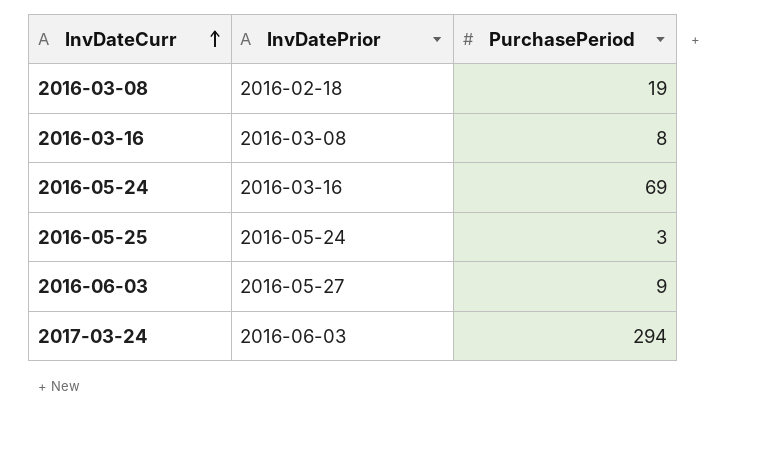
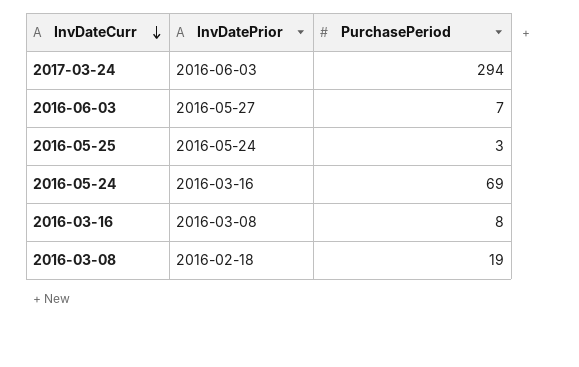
row order: InvDateCurr ascending -> InvDateCurr descending
2016-06-03 | PurchasePeriod: 9 -> 7

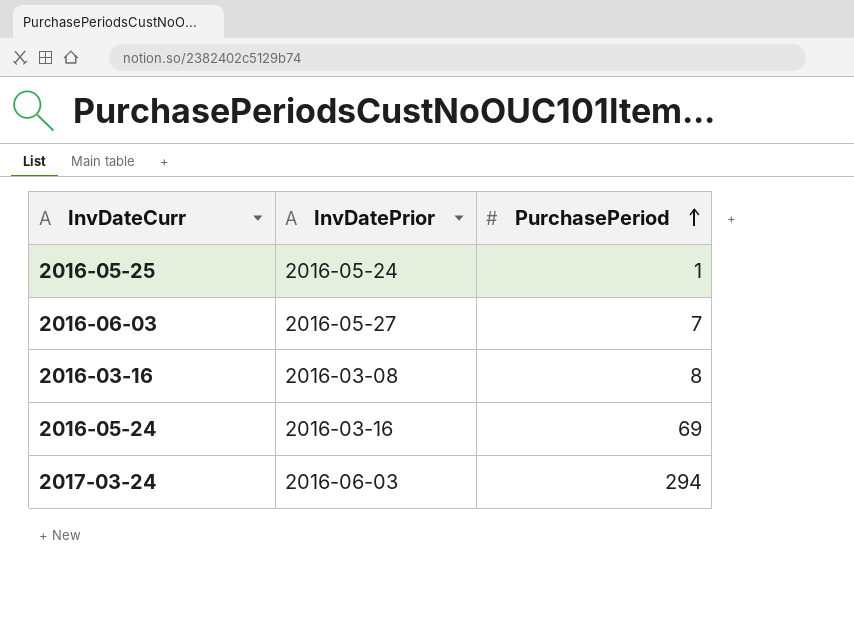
row order: InvDateCurr descending -> PurchasePeriod ascending
row 2016-03-08: 2016-02-18 | 19 -> none
2016-05-25 | PurchasePeriod: 3 -> 1

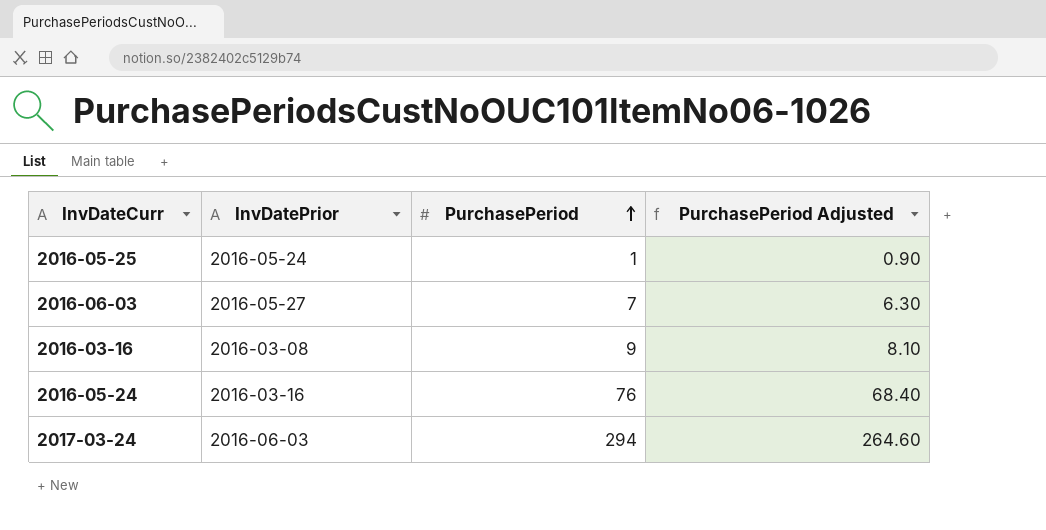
column PurchasePeriod Adjusted | formula: none -> [PurchasePeriod] * 0.9
2016-03-16 | PurchasePeriod: 8 -> 9
2016-05-24 | PurchasePeriod: 69 -> 76

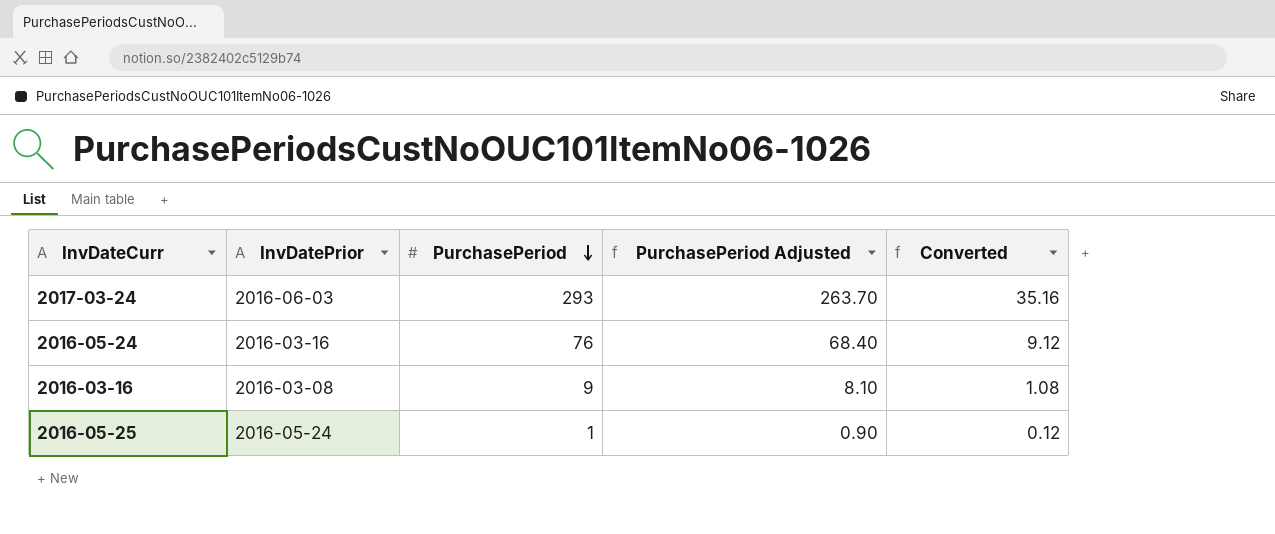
row order: PurchasePeriod ascending -> PurchasePeriod descending
column Converted | formula: none -> [PurchasePeriod] * 0.12
row 2016-06-03: 2016-05-27 | 7 | 6.30 -> none
2017-03-24 | PurchasePeriod: 294 -> 293
2017-03-24 | PurchasePeriod Adjusted: 264.60 -> 263.70

